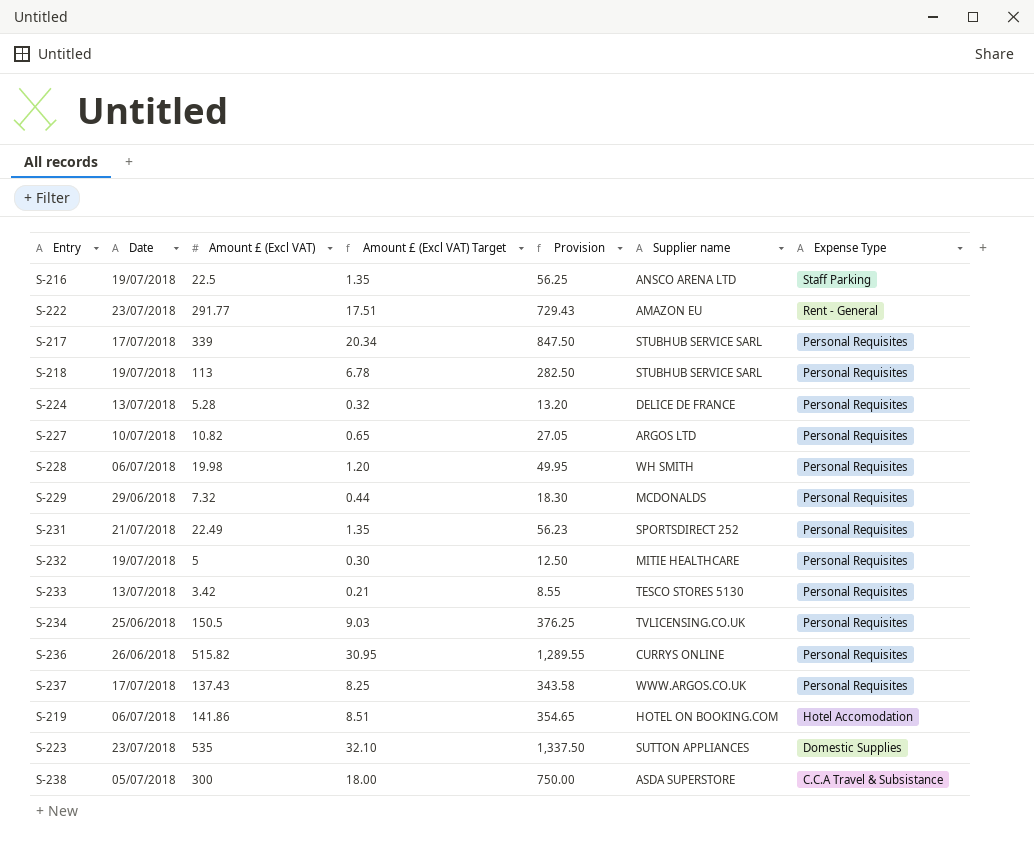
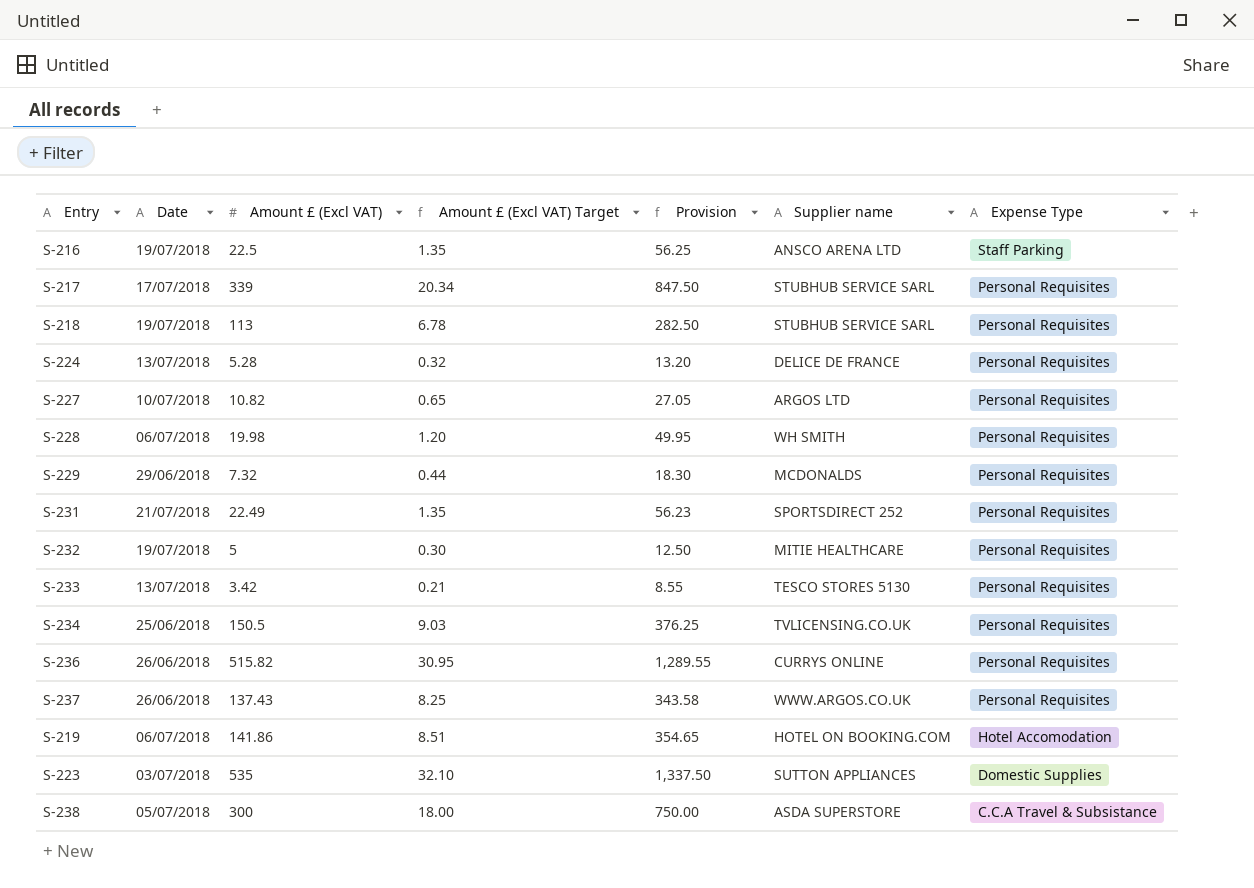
row S-222: 23/07/2018 | 291.77 | 17.51 | 729.43 | AMAZON EU | Rent - General -> none
S-237 | Date: 17/07/2018 -> 26/06/2018
S-223 | Date: 23/07/2018 -> 03/07/2018

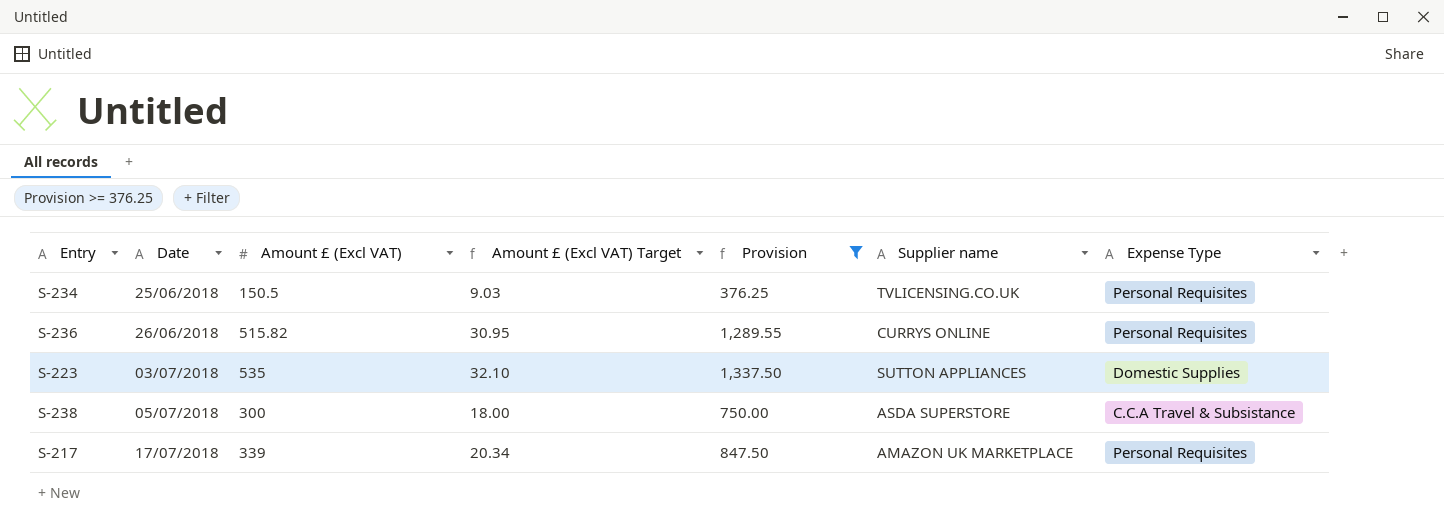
filter: none -> Provision >= 376.25
row order: Expense Type descending -> Date ascending
S-217 | Supplier name: STUBHUB SERVICE SARL -> AMAZON UK MARKETPLACE

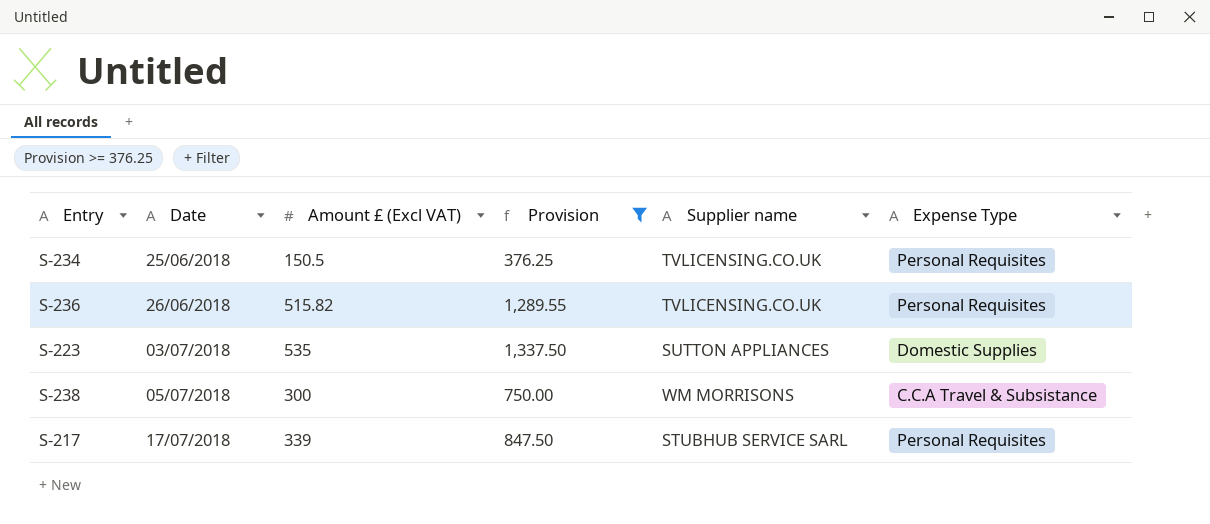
column Amount £ (Excl VAT) Target | formula: [Amount £ (Excl VAT)] * 0.06 -> none
S-236 | Supplier name: CURRYS ONLINE -> TVLICENSING.CO.UK
S-238 | Supplier name: ASDA SUPERSTORE -> WM MORRISONS
S-217 | Supplier name: AMAZON UK MARKETPLACE -> STUBHUB SERVICE SARL

